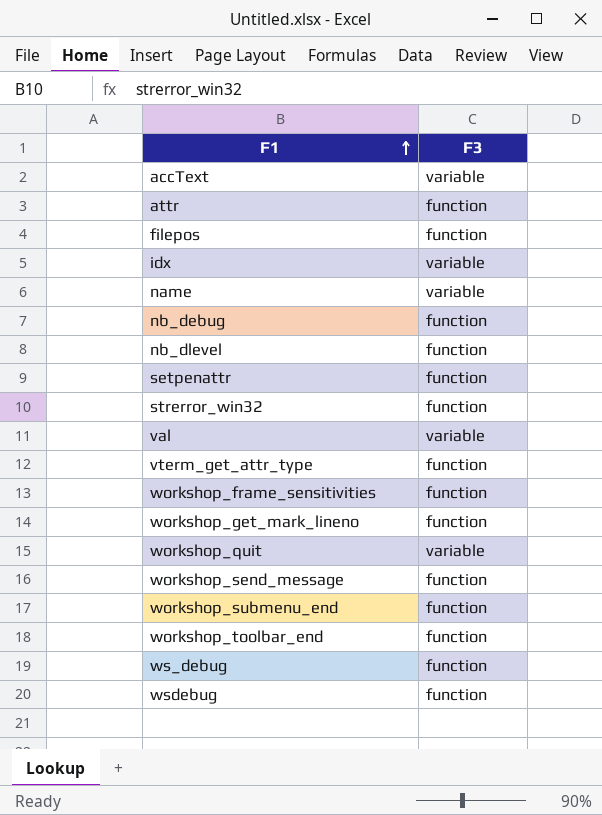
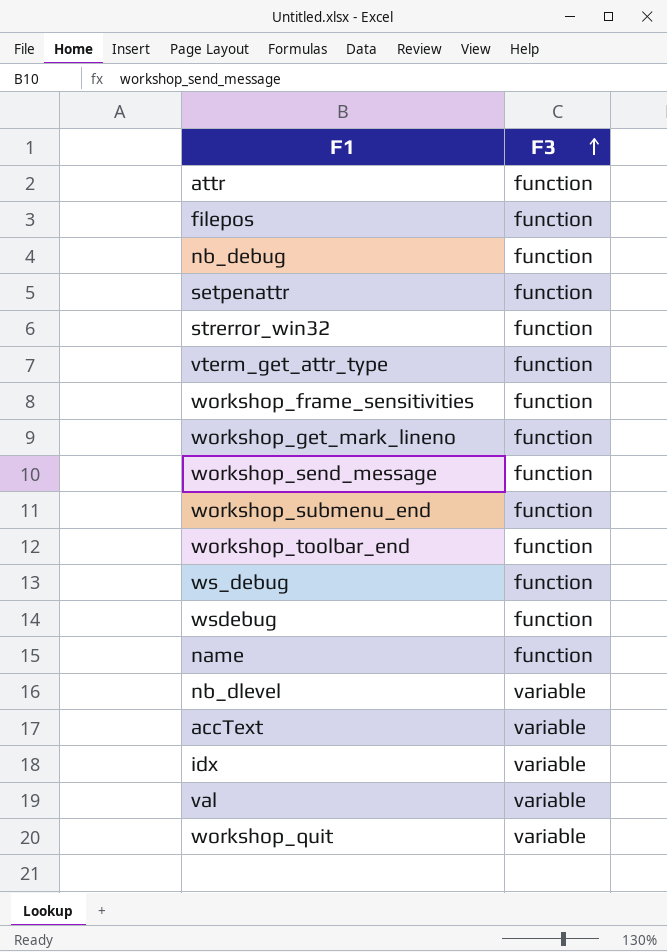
row order: F1 ascending -> F3 ascending
name | F3: variable -> function
nb_dlevel | F3: function -> variable

